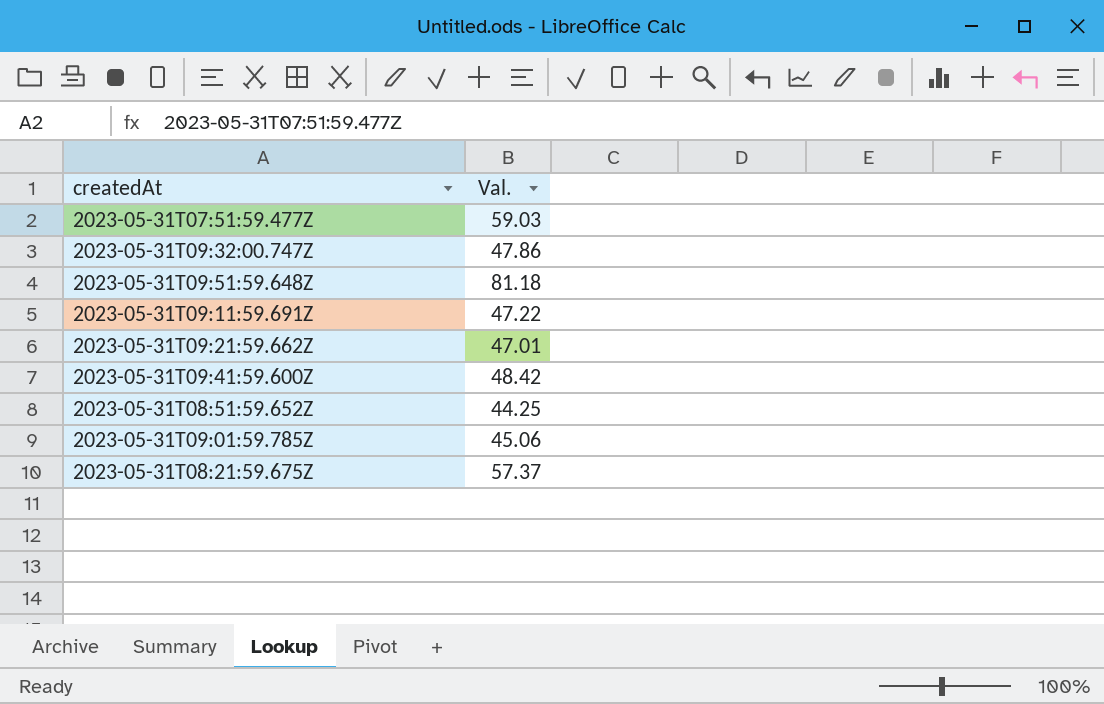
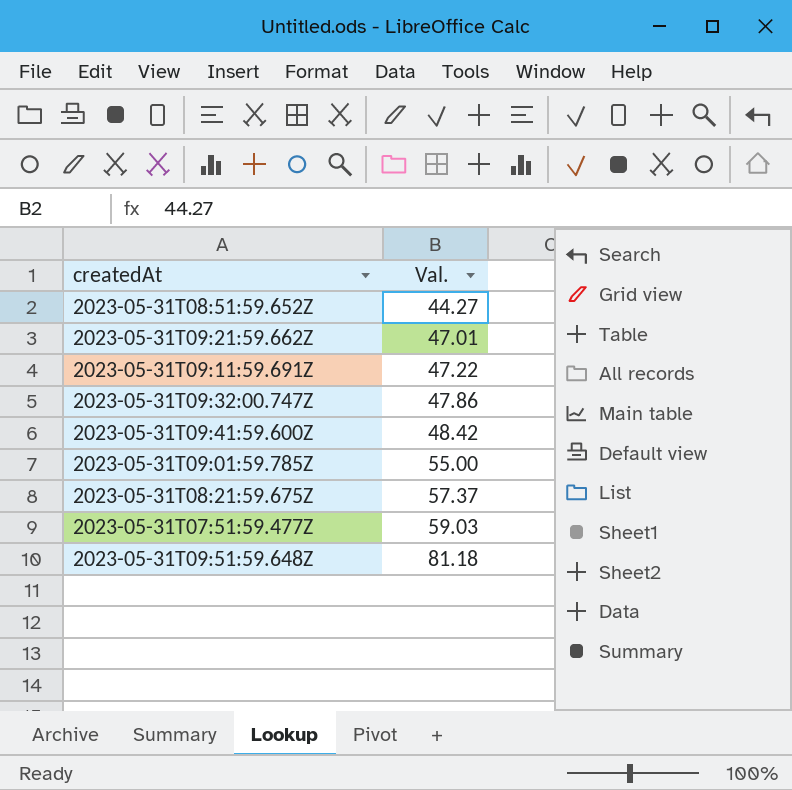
row order: none -> Val. ascending
2023-05-31T08:51:59.652Z | Val.: 44.25 -> 44.27
2023-05-31T09:01:59.785Z | Val.: 45.06 -> 55.00

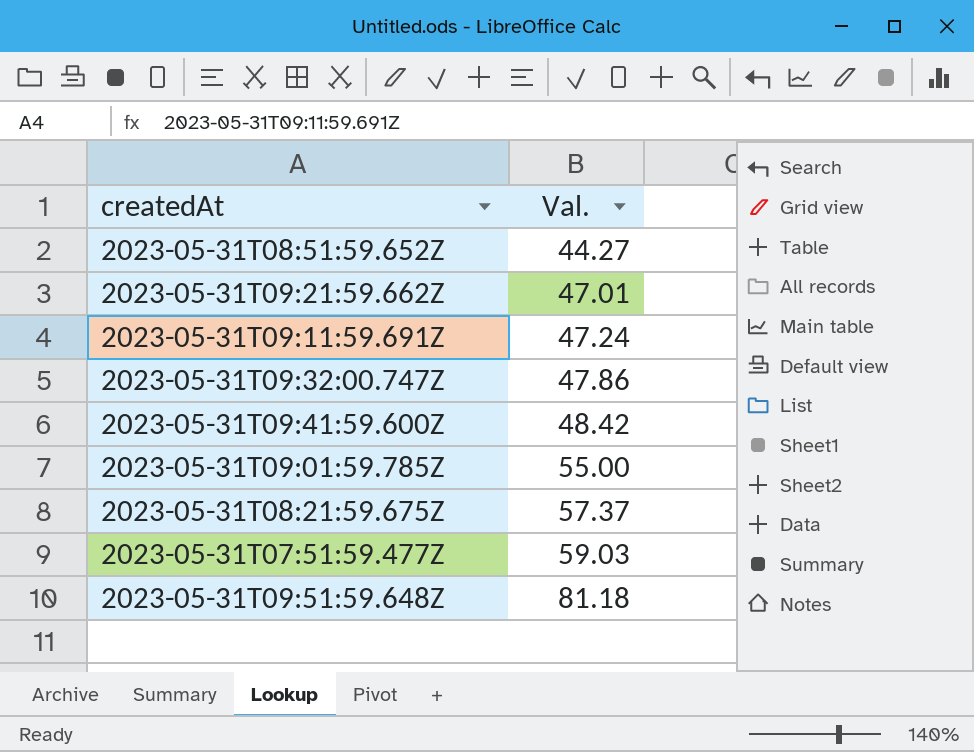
2023-05-31T09:11:59.691Z | Val.: 47.22 -> 47.24

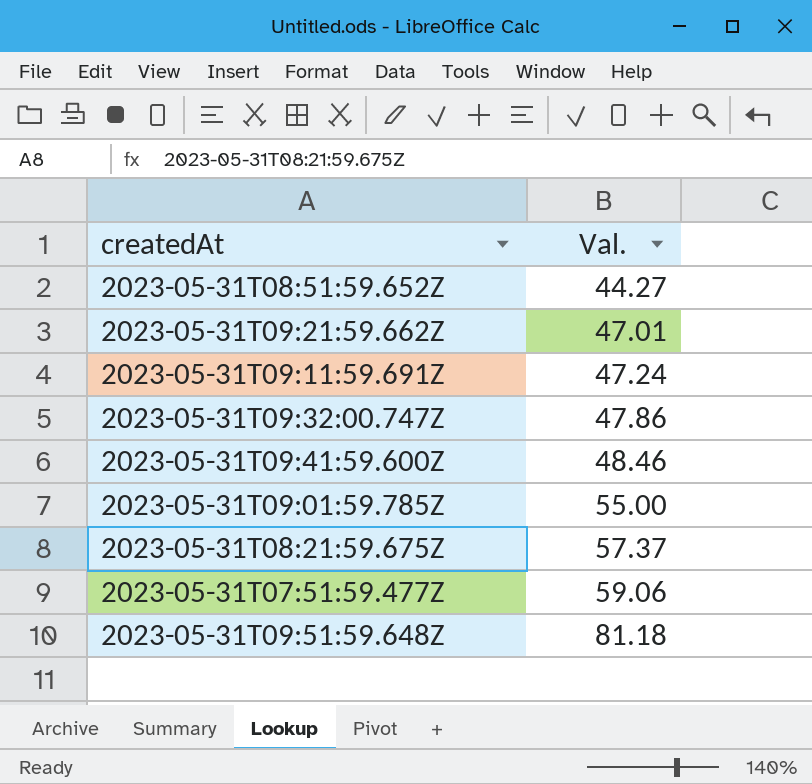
2023-05-31T09:41:59.600Z | Val.: 48.42 -> 48.46
2023-05-31T07:51:59.477Z | Val.: 59.03 -> 59.06

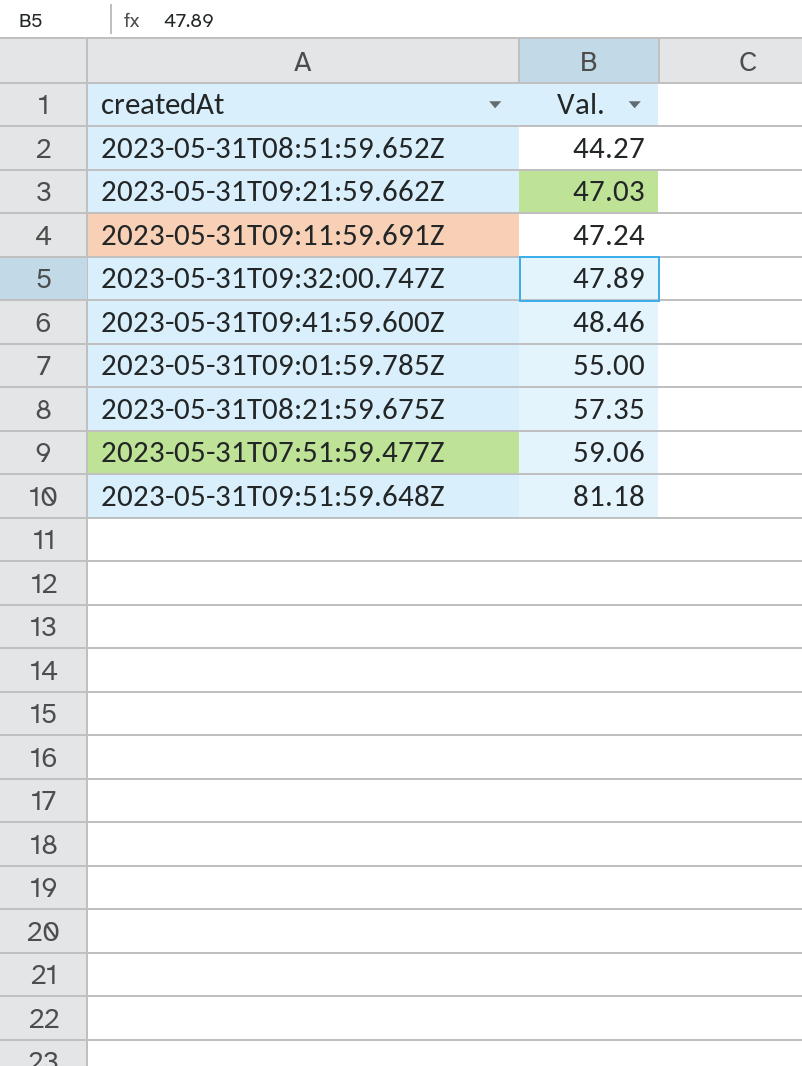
2023-05-31T09:21:59.662Z | Val.: 47.01 -> 47.03
2023-05-31T09:32:00.747Z | Val.: 47.86 -> 47.89
2023-05-31T08:21:59.675Z | Val.: 57.37 -> 57.35

